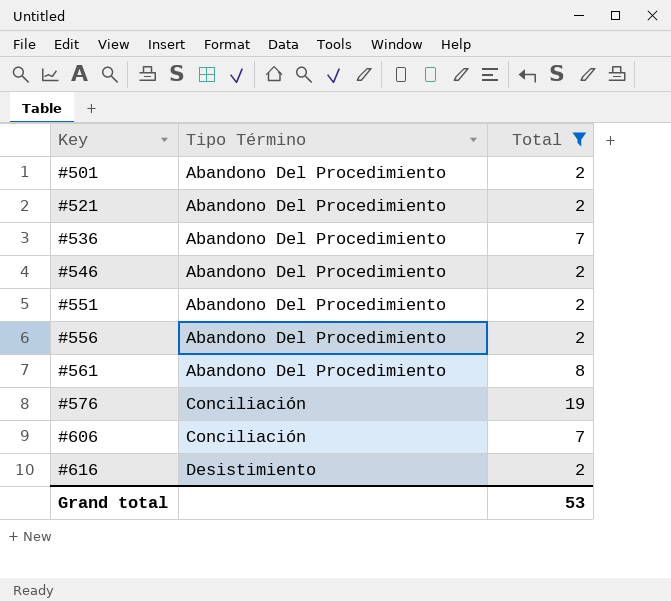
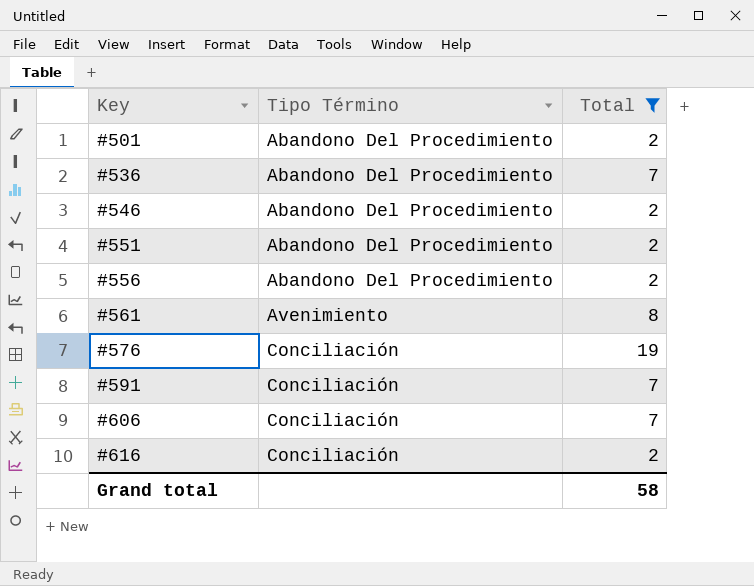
row #521: Abandono Del Procedimiento | 2 -> none
#561 | Tipo Término: Abandono Del Procedimiento -> Avenimiento
row #591: none -> Conciliación | 7
#616 | Tipo Término: Desistimiento -> Conciliación
Grand total | Total: 53 -> 58

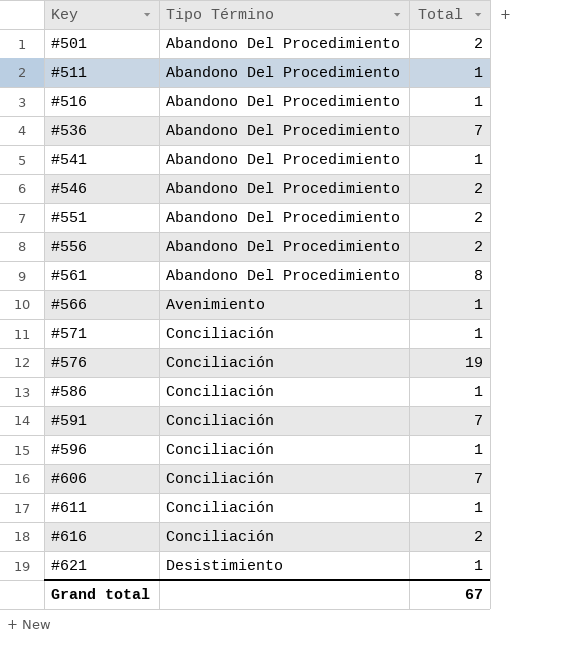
filter: Total != 1 -> none
#561 | Tipo Término: Avenimiento -> Abandono Del Procedimiento
Grand total | Total: 58 -> 67

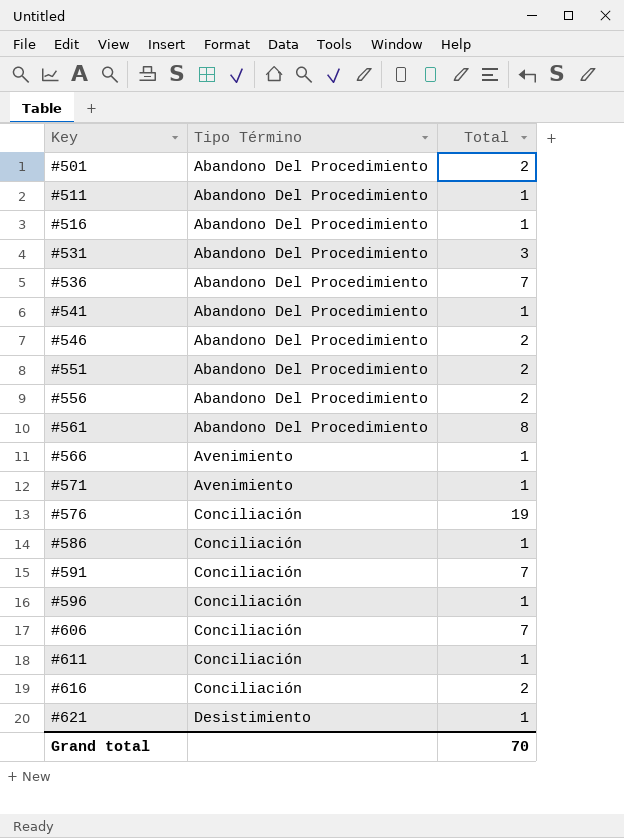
row #531: none -> Abandono Del Procedimiento | 3
#571 | Tipo Término: Conciliación -> Avenimiento
Grand total | Total: 67 -> 70

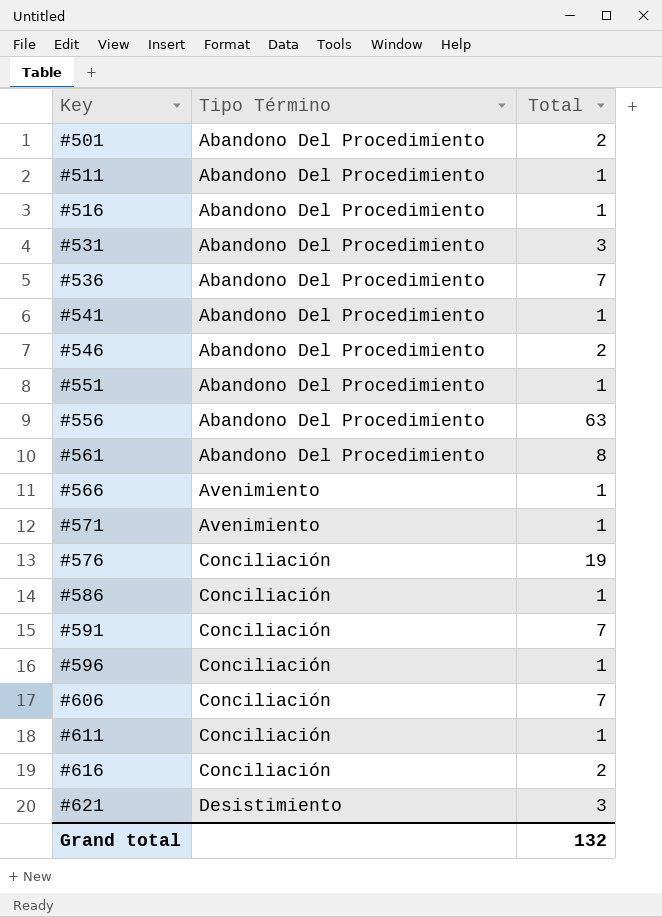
#551 | Total: 2 -> 1
#556 | Total: 2 -> 63
#621 | Total: 1 -> 3
Grand total | Total: 70 -> 132

